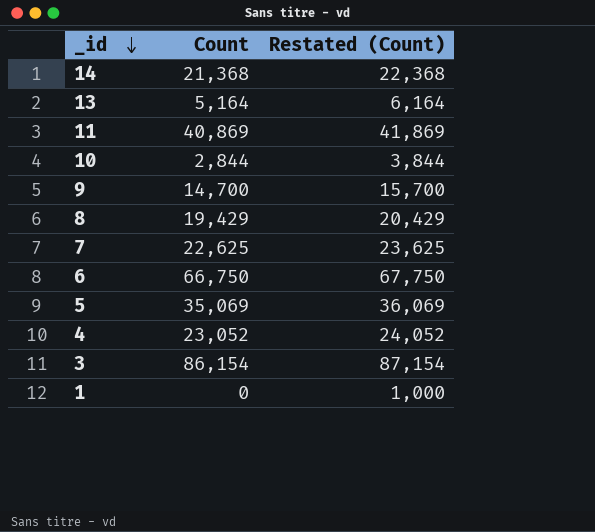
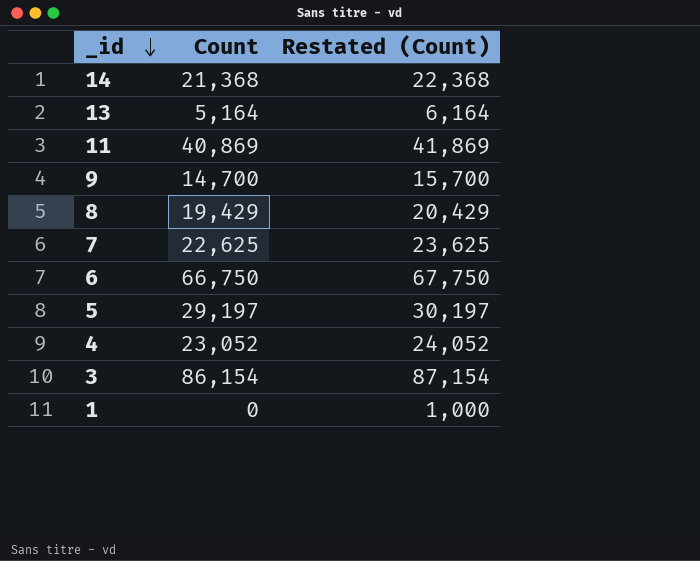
row 10: 2,844 | 3,844 -> none
5 | Count: 35,069 -> 29,197
5 | Restated (Count): 36,069 -> 30,197

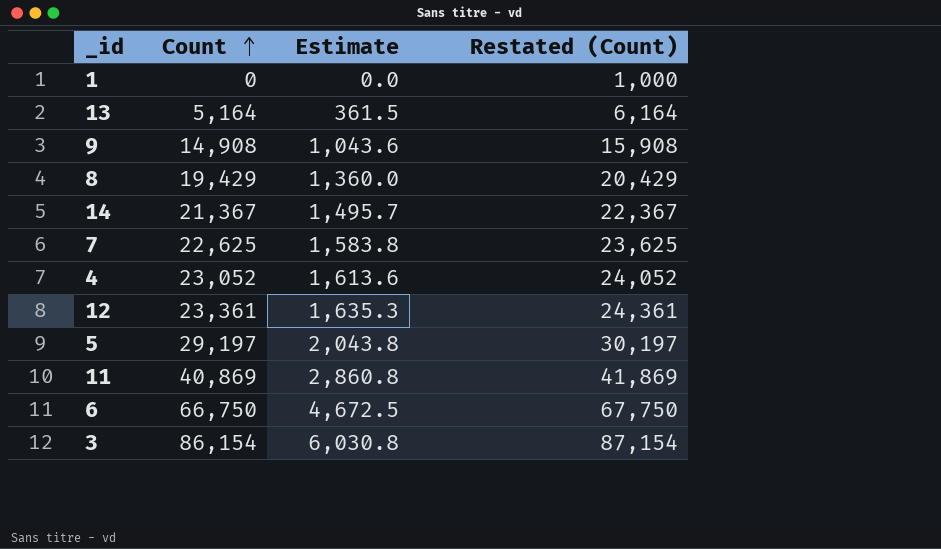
row order: _id descending -> Count ascending
column Estimate | formula: none -> [Count] * 0.07
9 | Count: 14,700 -> 14,908
9 | Restated (Count): 15,700 -> 15,908
14 | Count: 21,368 -> 21,367
14 | Restated (Count): 22,368 -> 22,367
row 12: none -> 23,361 | 1,635.3 | 24,361

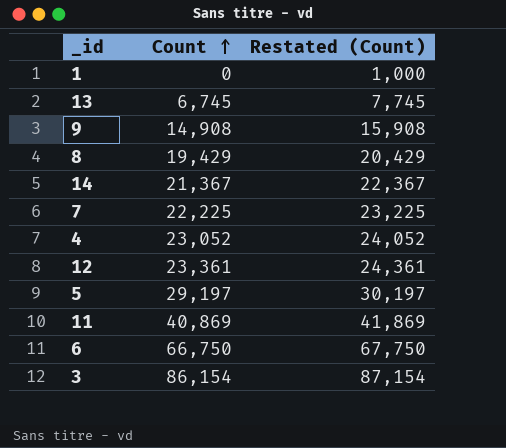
column Estimate | formula: [Count] * 0.07 -> none
13 | Count: 5,164 -> 6,745
13 | Restated (Count): 6,164 -> 7,745
7 | Count: 22,625 -> 22,225
7 | Restated (Count): 23,625 -> 23,225

